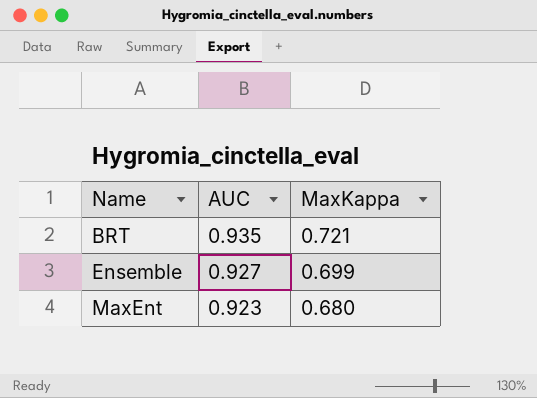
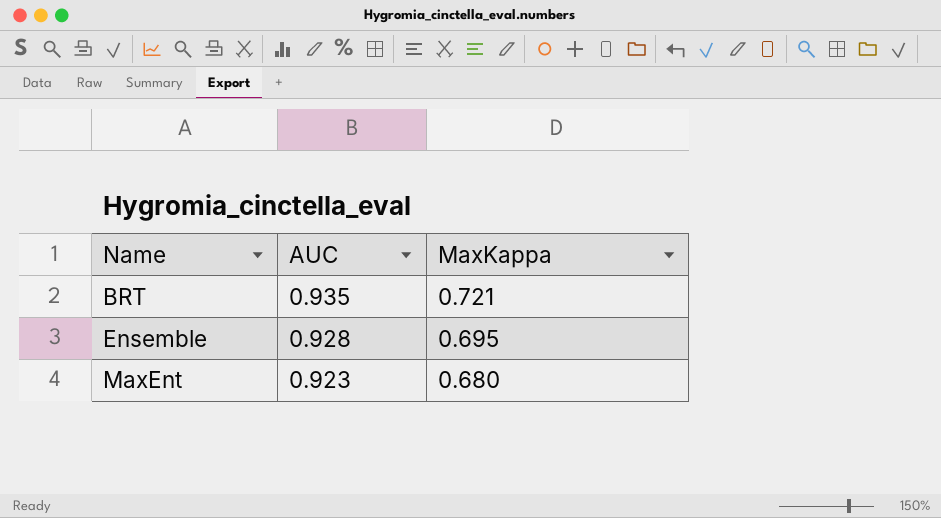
Ensemble | AUC: 0.927 -> 0.928
Ensemble | MaxKappa: 0.699 -> 0.695

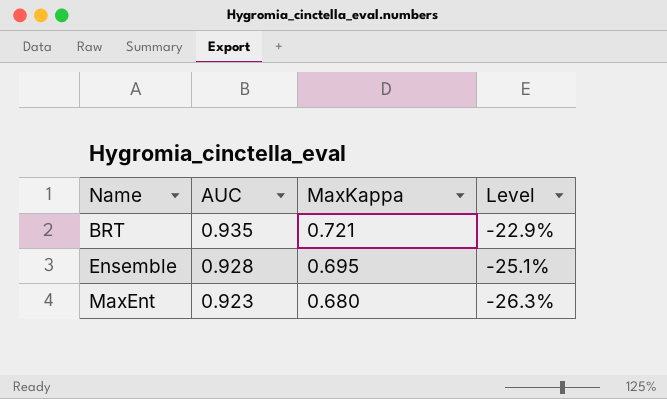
column Level | formula: none -> ([MaxKappa] - [AUC]) / [AUC]

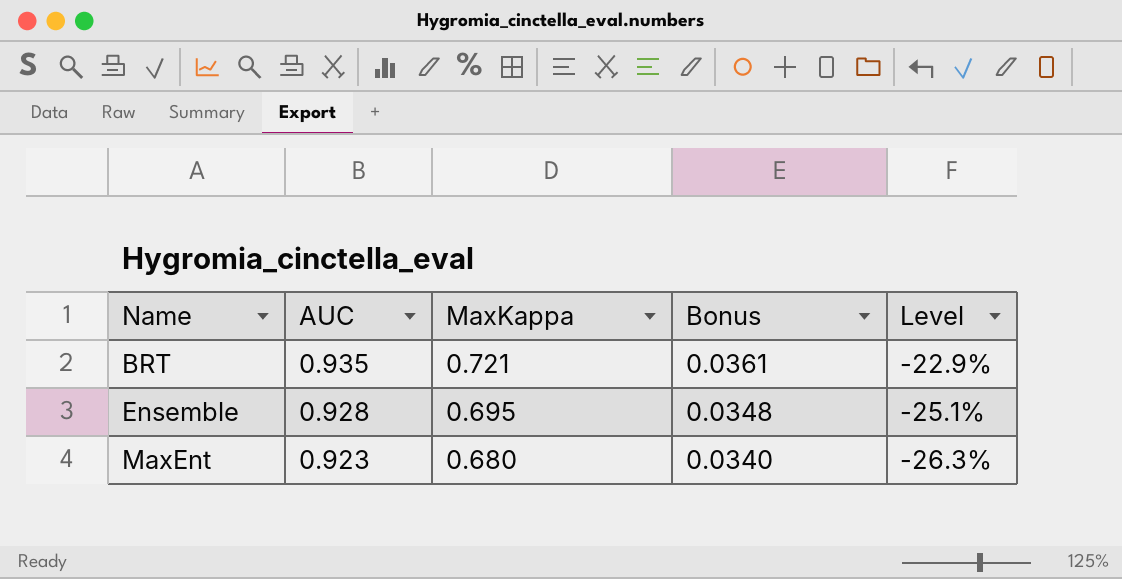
column Bonus | formula: none -> [MaxKappa] * 0.05

